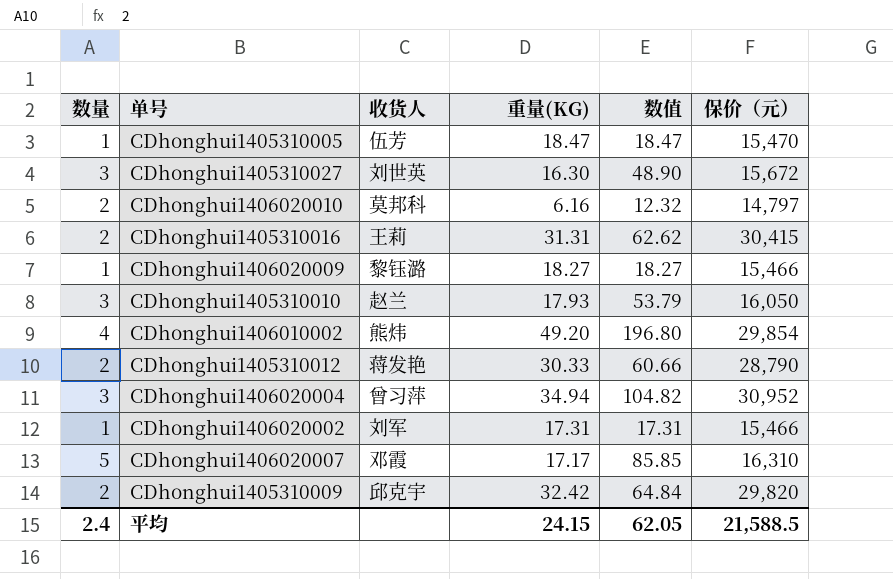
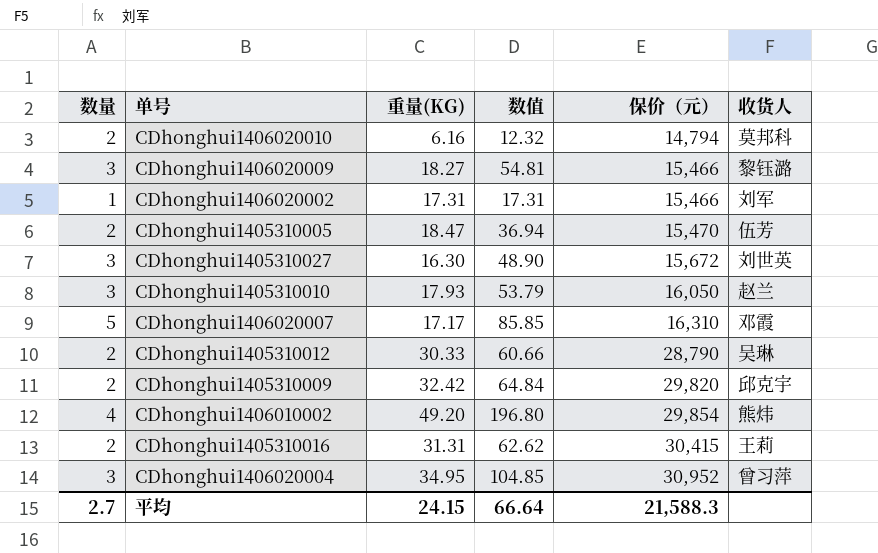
row order: none -> 保价（元） ascending
column 收货人 | position: 3 -> 6
CDhonghui1406020010 | 保价（元）: 14,797 -> 14,794
CDhonghui1406020009 | 数量: 1 -> 3
CDhonghui1406020009 | 数值: 18.27 -> 54.81
CDhonghui1405310005 | 数量: 1 -> 2
CDhonghui1405310005 | 数值: 18.47 -> 36.94
CDhonghui1405310012 | 收货人: 蒋发艳 -> 吴琳
CDhonghui1406020004 | 重量(KG): 34.94 -> 34.95
CDhonghui1406020004 | 数值: 104.82 -> 104.85
平均 | 数量: 2.4 -> 2.7
平均 | 数值: 62.05 -> 66.64
平均 | 保价（元）: 21,588.5 -> 21,588.3

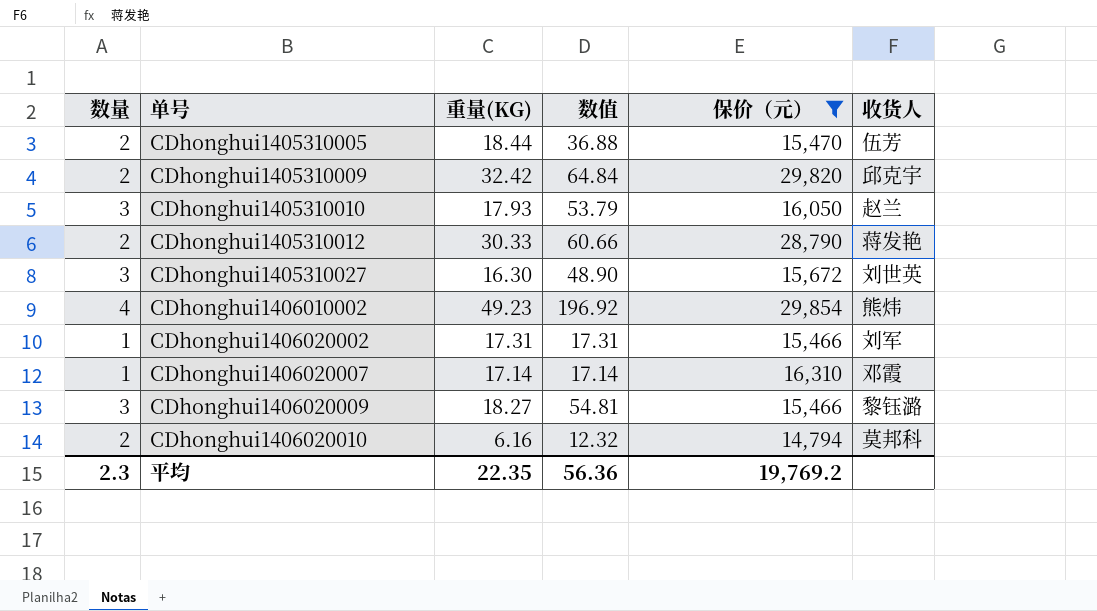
filter: none -> 保价（元） <= 29,854
row order: 保价（元） ascending -> 单号 ascending
CDhonghui1405310005 | 重量(KG): 18.47 -> 18.44
CDhonghui1405310005 | 数值: 36.94 -> 36.88
CDhonghui1405310012 | 收货人: 吴琳 -> 蒋发艳
CDhonghui1406010002 | 重量(KG): 49.20 -> 49.23
CDhonghui1406010002 | 数值: 196.80 -> 196.92
CDhonghui1406020007 | 数量: 5 -> 1
CDhonghui1406020007 | 重量(KG): 17.17 -> 17.14
CDhonghui1406020007 | 数值: 85.85 -> 17.14
平均 | 数量: 2.7 -> 2.3
平均 | 重量(KG): 24.15 -> 22.35
平均 | 数值: 66.64 -> 56.36
平均 | 保价（元）: 21,588.3 -> 19,769.2

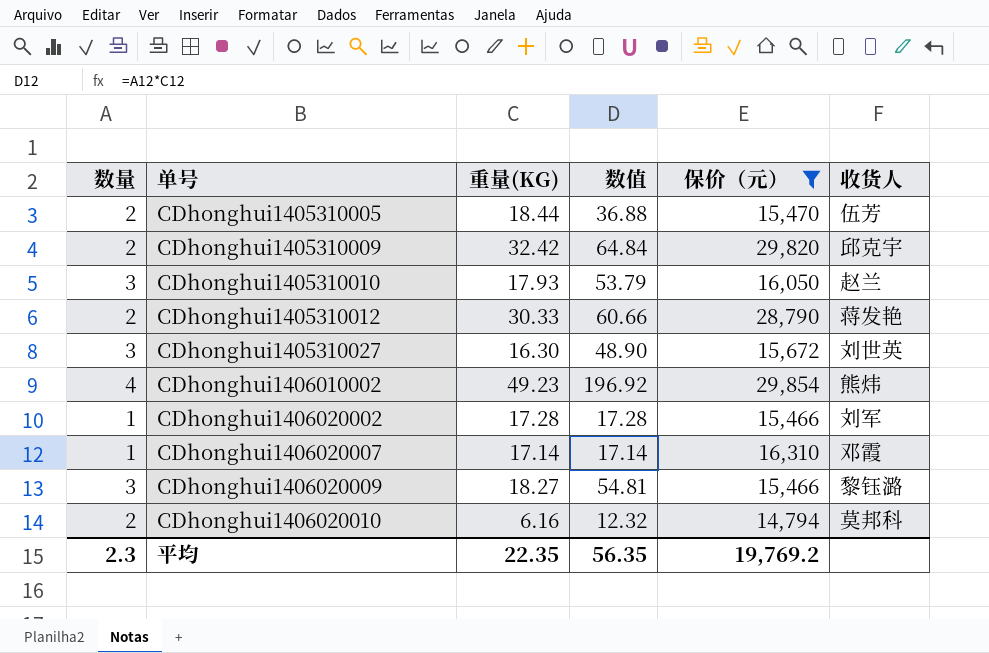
CDhonghui1406020002 | 重量(KG): 17.31 -> 17.28
CDhonghui1406020002 | 数值: 17.31 -> 17.28
平均 | 数值: 56.36 -> 56.35

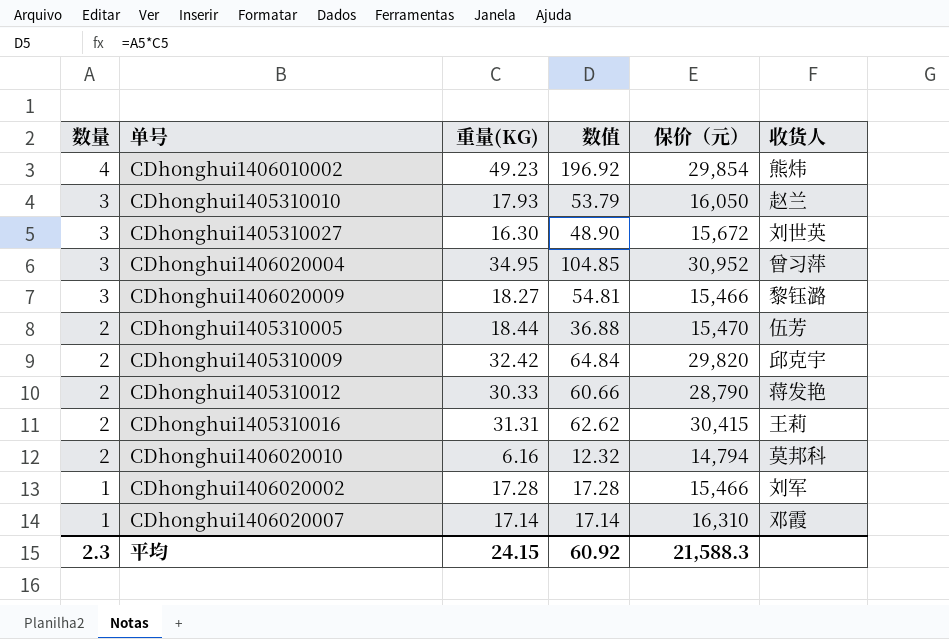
filter: 保价（元） <= 29,854 -> none
row order: 单号 ascending -> 数量 descending
平均 | 重量(KG): 22.35 -> 24.15
平均 | 数值: 56.35 -> 60.92
平均 | 保价（元）: 19,769.2 -> 21,588.3

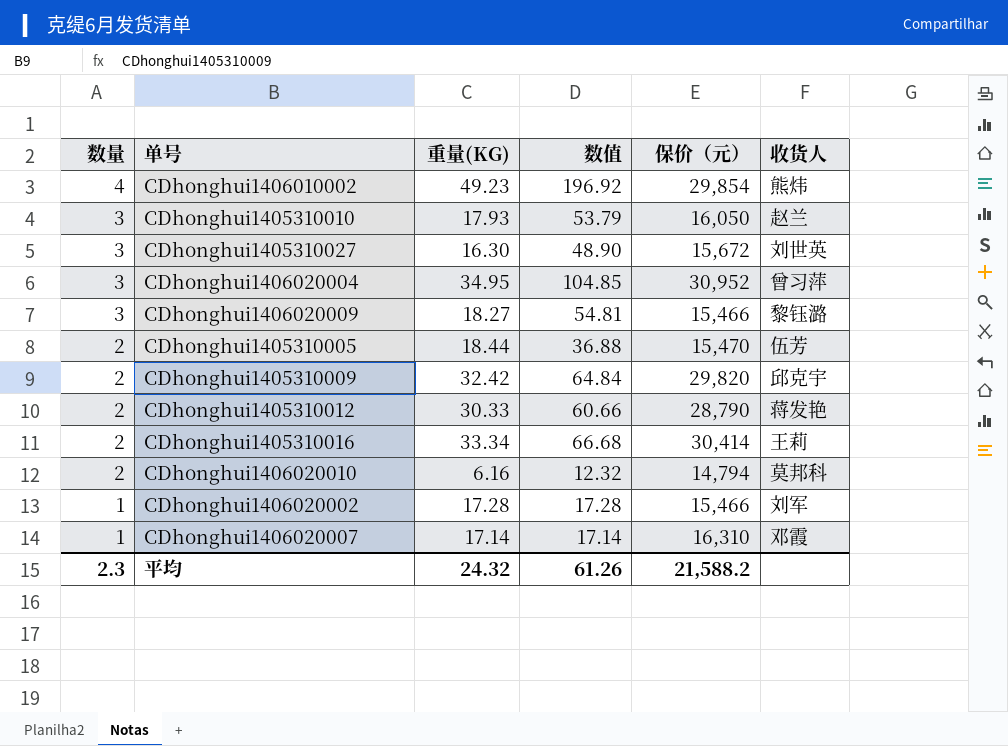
CDhonghui1405310016 | 重量(KG): 31.31 -> 33.34
CDhonghui1405310016 | 数值: 62.62 -> 66.68
CDhonghui1405310016 | 保价（元）: 30,415 -> 30,414
平均 | 重量(KG): 24.15 -> 24.32
平均 | 数值: 60.92 -> 61.26
平均 | 保价（元）: 21,588.3 -> 21,588.2

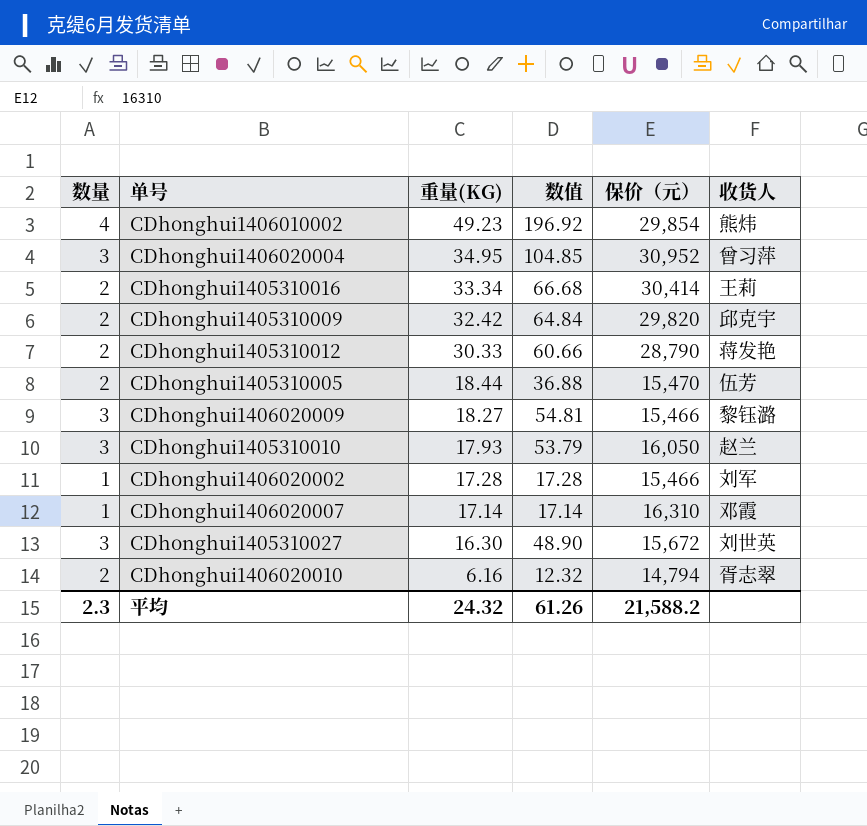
row order: 数量 descending -> 重量(KG) descending
CDhonghui1406020010 | 收货人: 莫邦科 -> 胥志翠

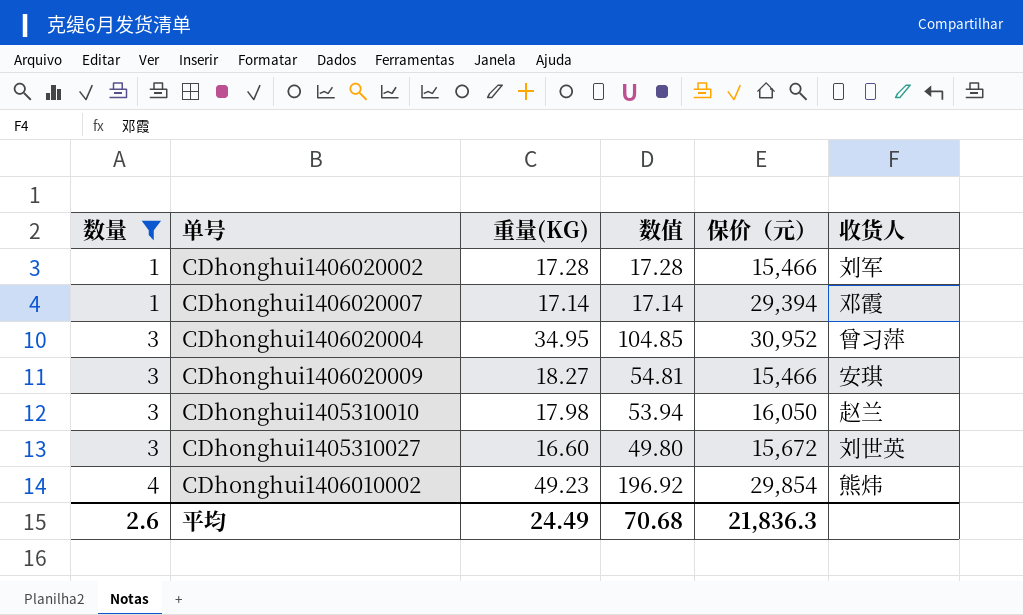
filter: none -> 数量 != 2
row order: 重量(KG) descending -> 数量 ascending
CDhonghui1406020007 | 保价（元）: 16,310 -> 29,394
CDhonghui1406020009 | 收货人: 黎钰潞 -> 安琪
CDhonghui1405310010 | 重量(KG): 17.93 -> 17.98
CDhonghui1405310010 | 数值: 53.79 -> 53.94
CDhonghui1405310027 | 重量(KG): 16.30 -> 16.60
CDhonghui1405310027 | 数值: 48.90 -> 49.80
平均 | 数量: 2.3 -> 2.6
平均 | 重量(KG): 24.32 -> 24.49
平均 | 数值: 61.26 -> 70.68
平均 | 保价（元）: 21,588.2 -> 21,836.3

